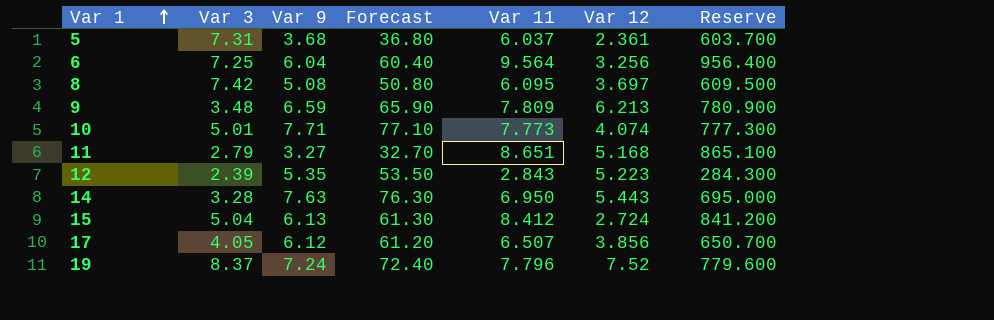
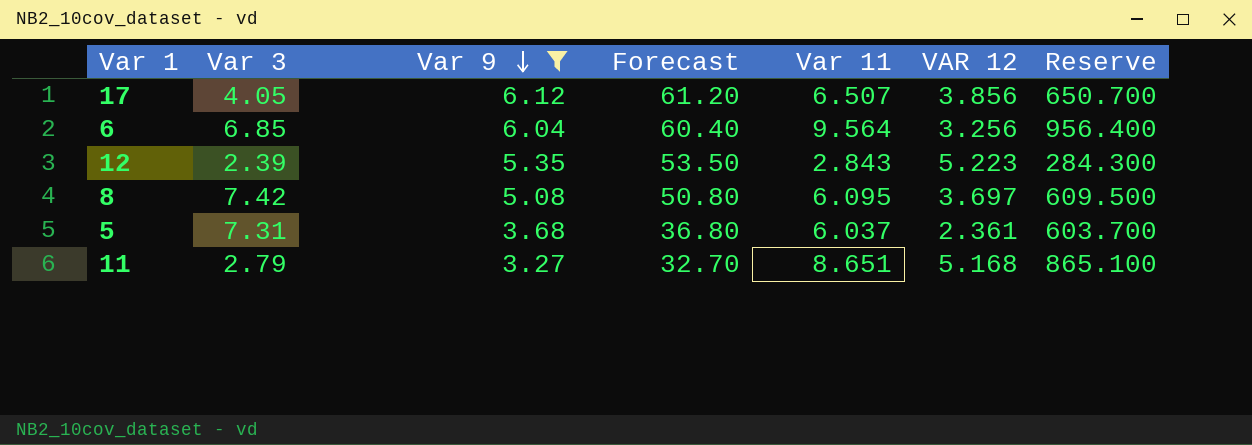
filter: none -> Var 9 <= 6.12
row order: Var 1 ascending -> Var 9 descending
column name: Var 12 -> VAR 12
6 | Var 3: 7.25 -> 6.85

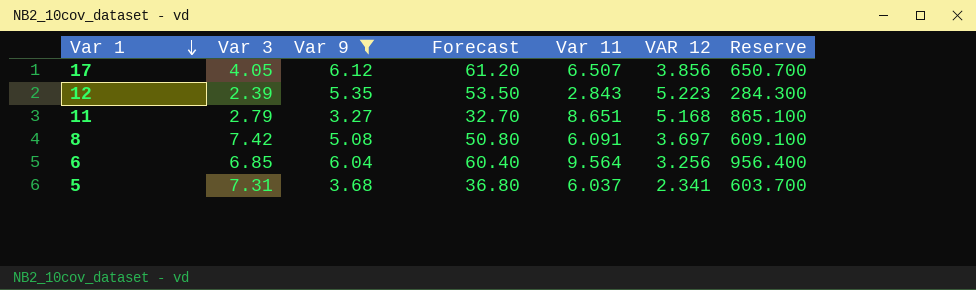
row order: Var 9 descending -> Var 1 descending
8 | Var 11: 6.095 -> 6.091
8 | Reserve: 609.500 -> 609.100
5 | VAR 12: 2.361 -> 2.341

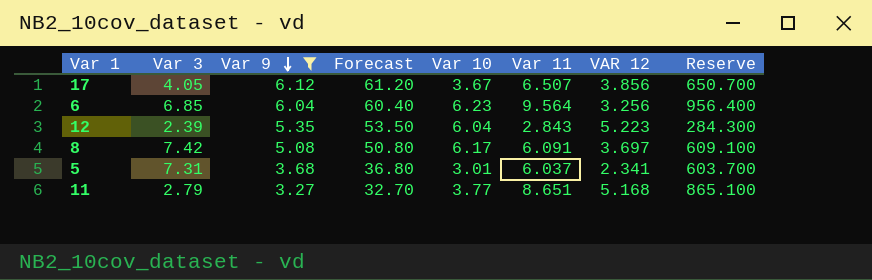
row order: Var 1 descending -> Var 9 descending
column Var 10 | position: none -> 5

